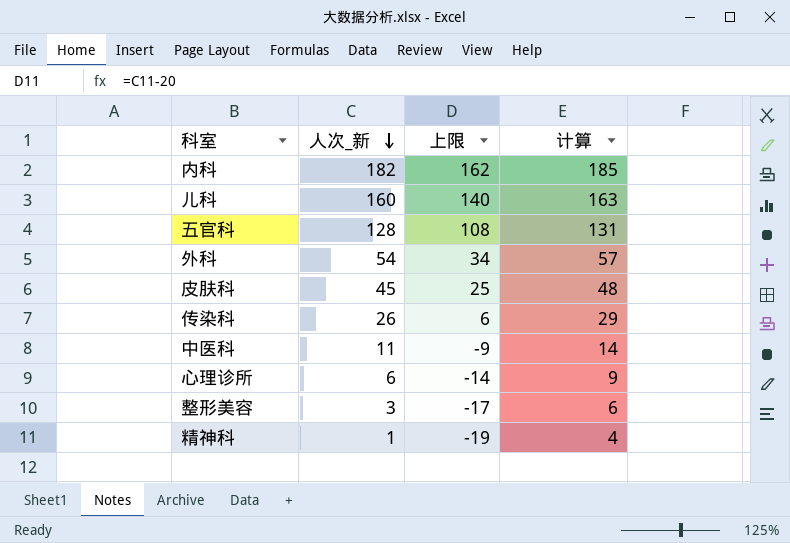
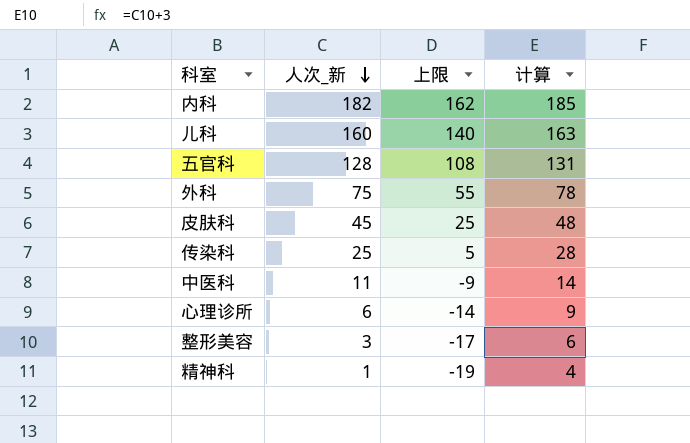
外科 | 人次_新: 54 -> 75
外科 | 上限: 34 -> 55
外科 | 计算: 57 -> 78
传染科 | 人次_新: 26 -> 25
传染科 | 上限: 6 -> 5
传染科 | 计算: 29 -> 28

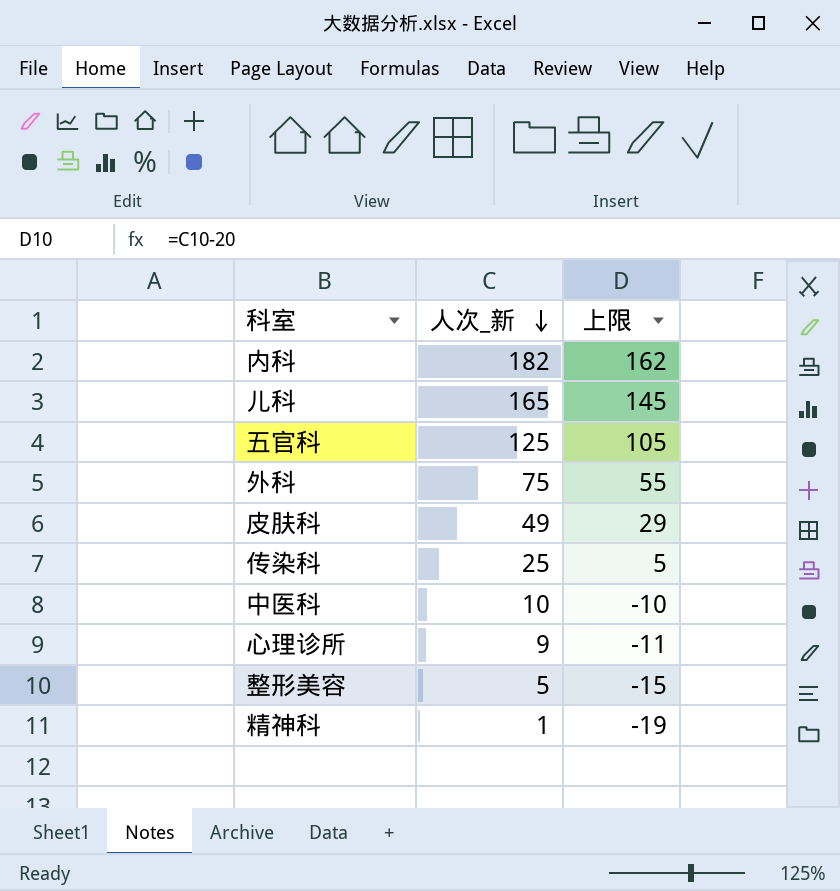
column 计算 | formula: [人次_新] + 3 -> none
儿科 | 人次_新: 160 -> 165
儿科 | 上限: 140 -> 145
五官科 | 人次_新: 128 -> 125
五官科 | 上限: 108 -> 105
皮肤科 | 人次_新: 45 -> 49
皮肤科 | 上限: 25 -> 29
中医科 | 人次_新: 11 -> 10
中医科 | 上限: -9 -> -10
心理诊所 | 人次_新: 6 -> 9
心理诊所 | 上限: -14 -> -11
整形美容 | 人次_新: 3 -> 5
整形美容 | 上限: -17 -> -15

